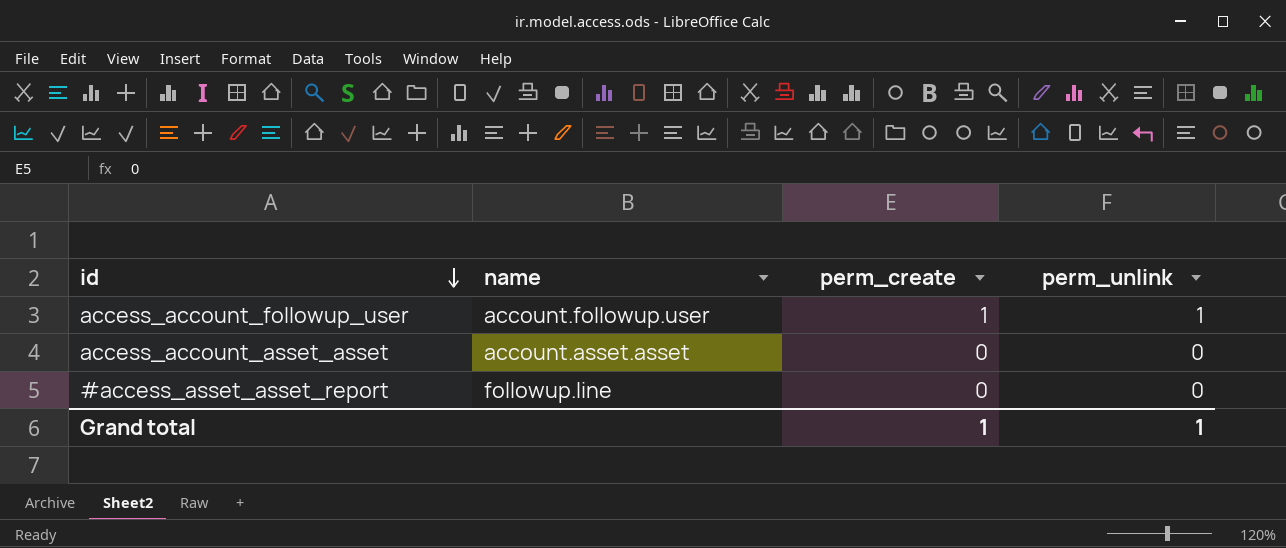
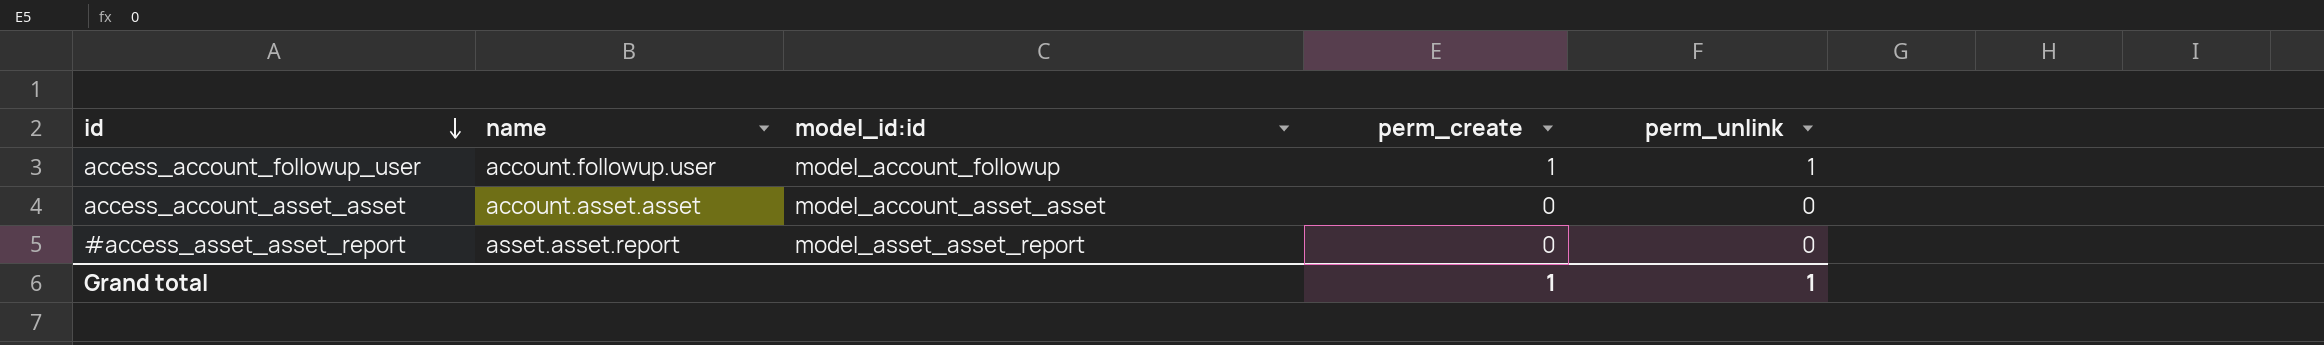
column model_id:id | position: none -> 3
#access_asset_asset_report | name: followup.line -> asset.asset.report

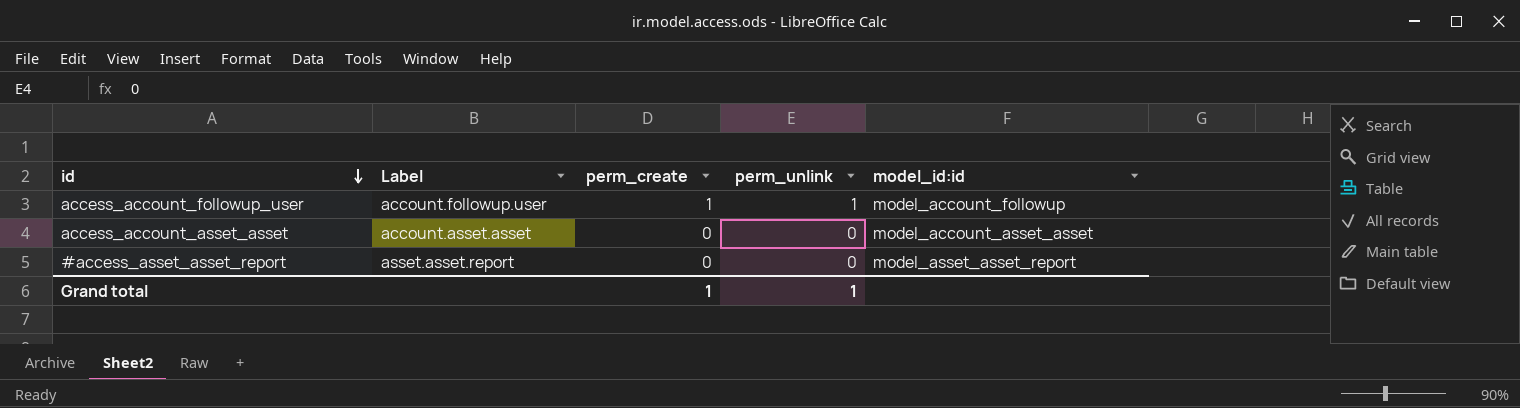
column name: name -> Label
column model_id:id | position: 3 -> 5

